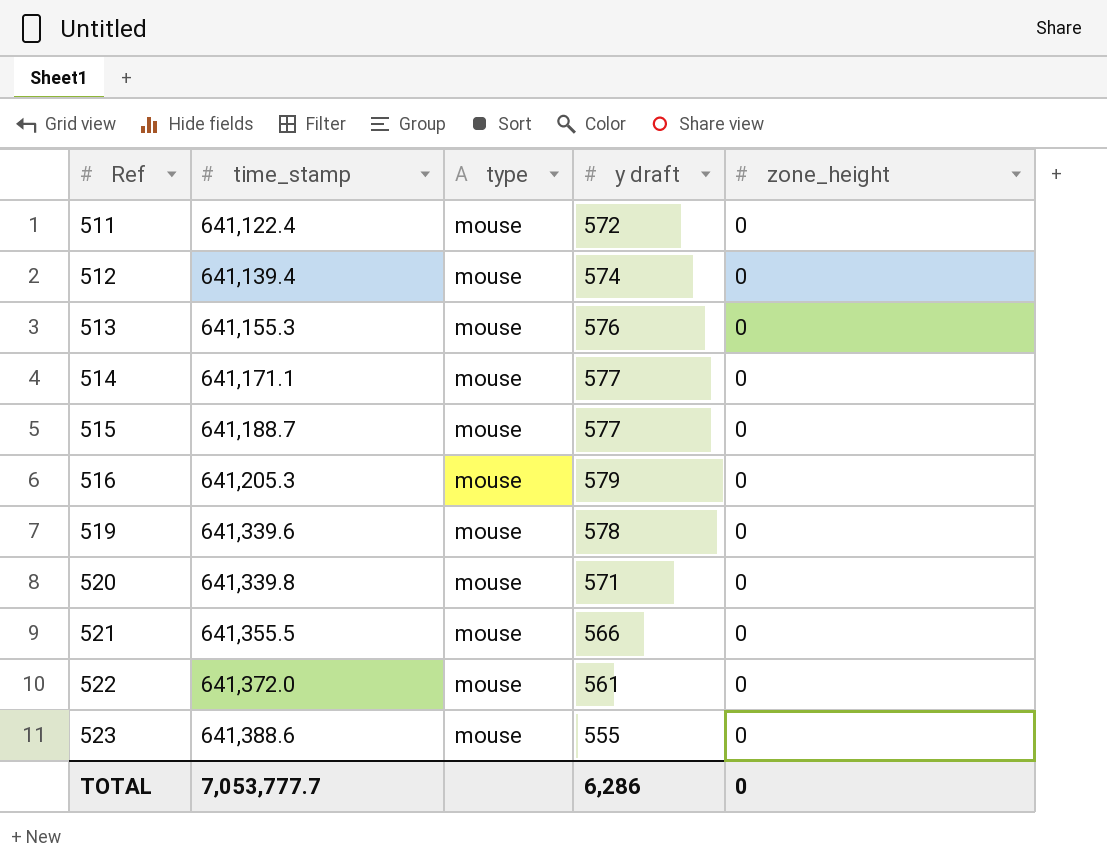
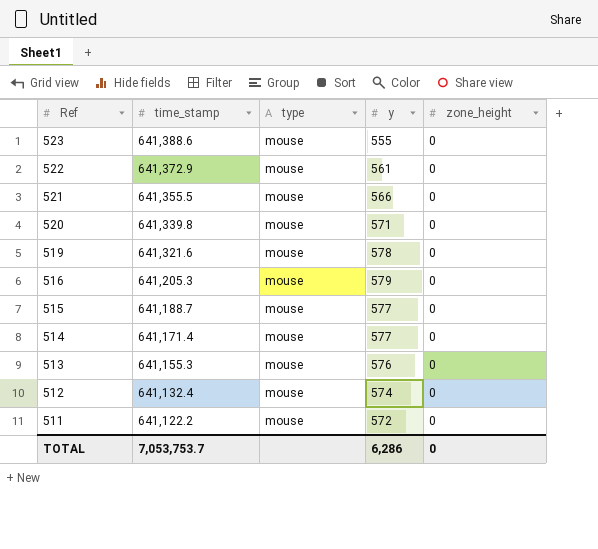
row order: Ref ascending -> Ref descending
column name: y draft -> y
522 | time_stamp: 641,372.0 -> 641,372.9
519 | time_stamp: 641,339.6 -> 641,321.6
514 | time_stamp: 641,171.1 -> 641,171.4
512 | time_stamp: 641,139.4 -> 641,132.4
511 | time_stamp: 641,122.4 -> 641,122.2
TOTAL | time_stamp: 7,053,777.7 -> 7,053,753.7

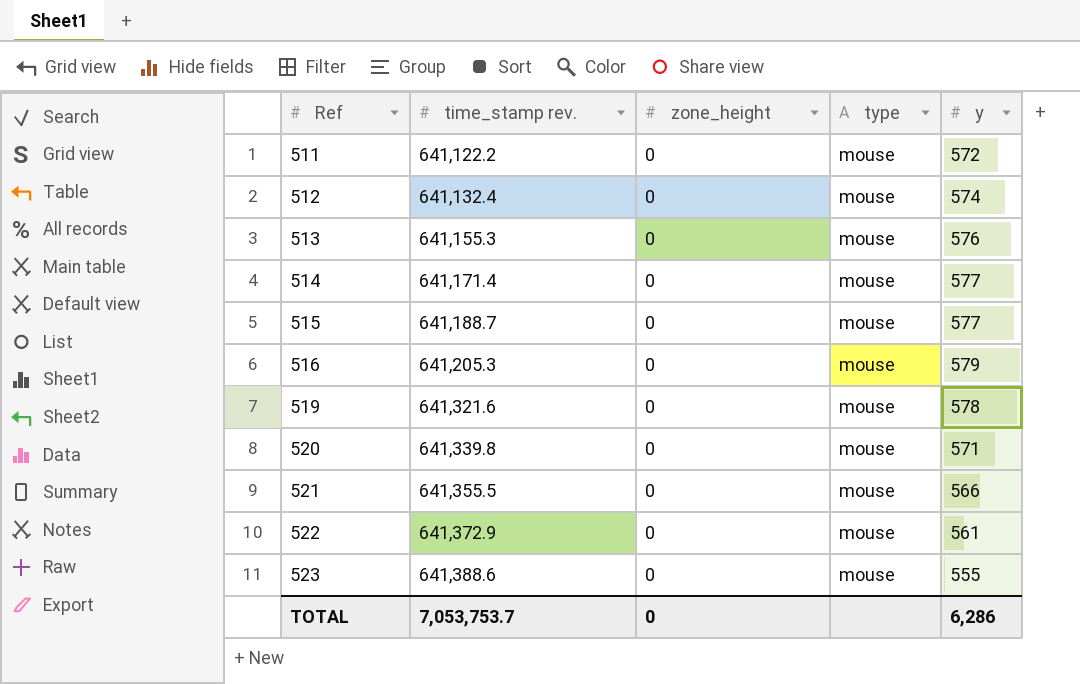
row order: Ref descending -> Ref ascending
column name: time_stamp -> time_stamp rev.
column zone_height | position: 5 -> 3

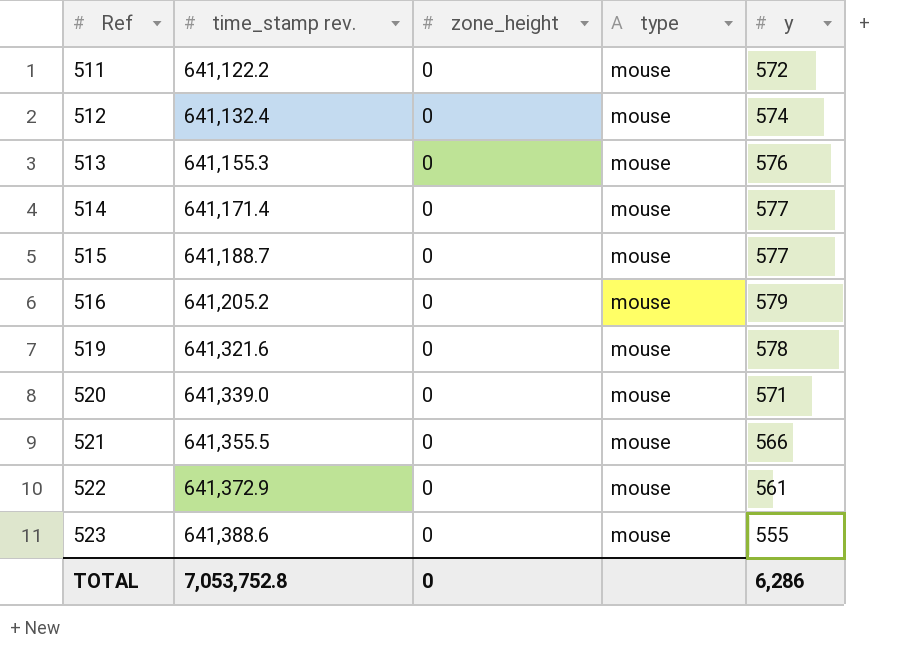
516 | time_stamp rev.: 641,205.3 -> 641,205.2
520 | time_stamp rev.: 641,339.8 -> 641,339.0
TOTAL | time_stamp rev.: 7,053,753.7 -> 7,053,752.8

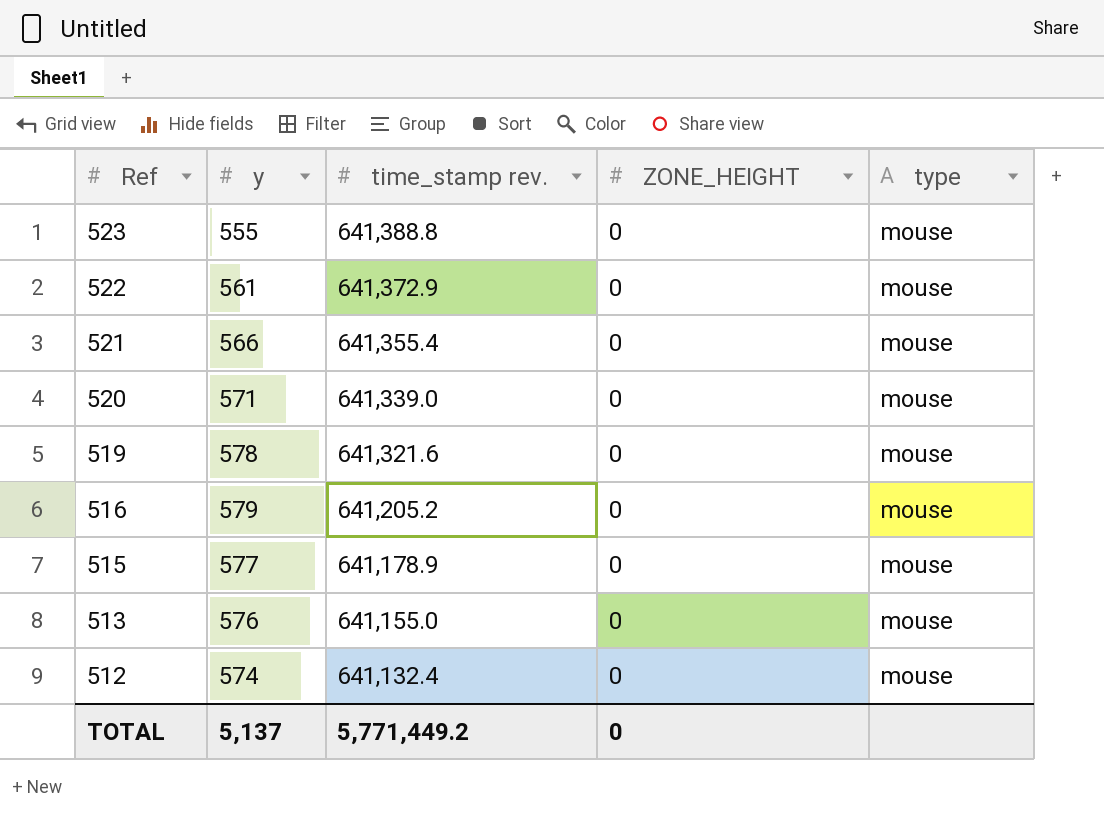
row order: Ref ascending -> Ref descending
column y | position: 5 -> 2
column name: zone_height -> ZONE_HEIGHT
row 511: 641,122.2 | 0 | mouse | 572 -> none
row 514: 641,171.4 | 0 | mouse | 577 -> none
523 | time_stamp rev.: 641,388.6 -> 641,388.8
521 | time_stamp rev.: 641,355.5 -> 641,355.4
515 | time_stamp rev.: 641,188.7 -> 641,178.9
513 | time_stamp rev.: 641,155.3 -> 641,155.0
TOTAL | y: 6,286 -> 5,137
TOTAL | time_stamp rev.: 7,053,752.8 -> 5,771,449.2

